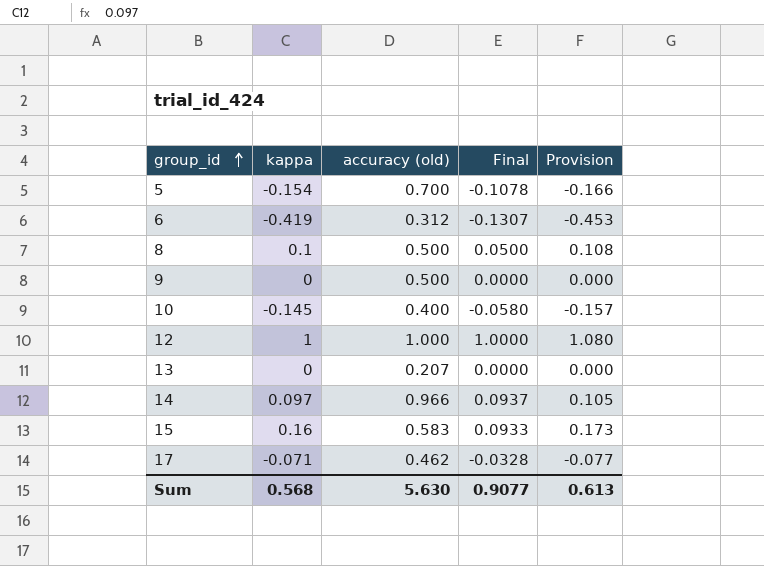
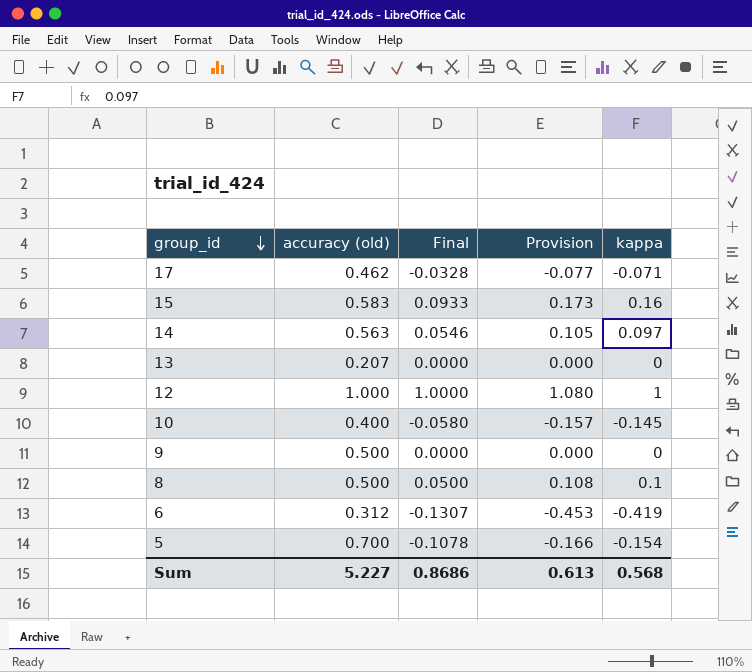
row order: group_id ascending -> group_id descending
column kappa | position: 2 -> 5
14 | accuracy (old): 0.966 -> 0.563
14 | Final: 0.0937 -> 0.0546
Sum | accuracy (old): 5.630 -> 5.227
Sum | Final: 0.9077 -> 0.8686

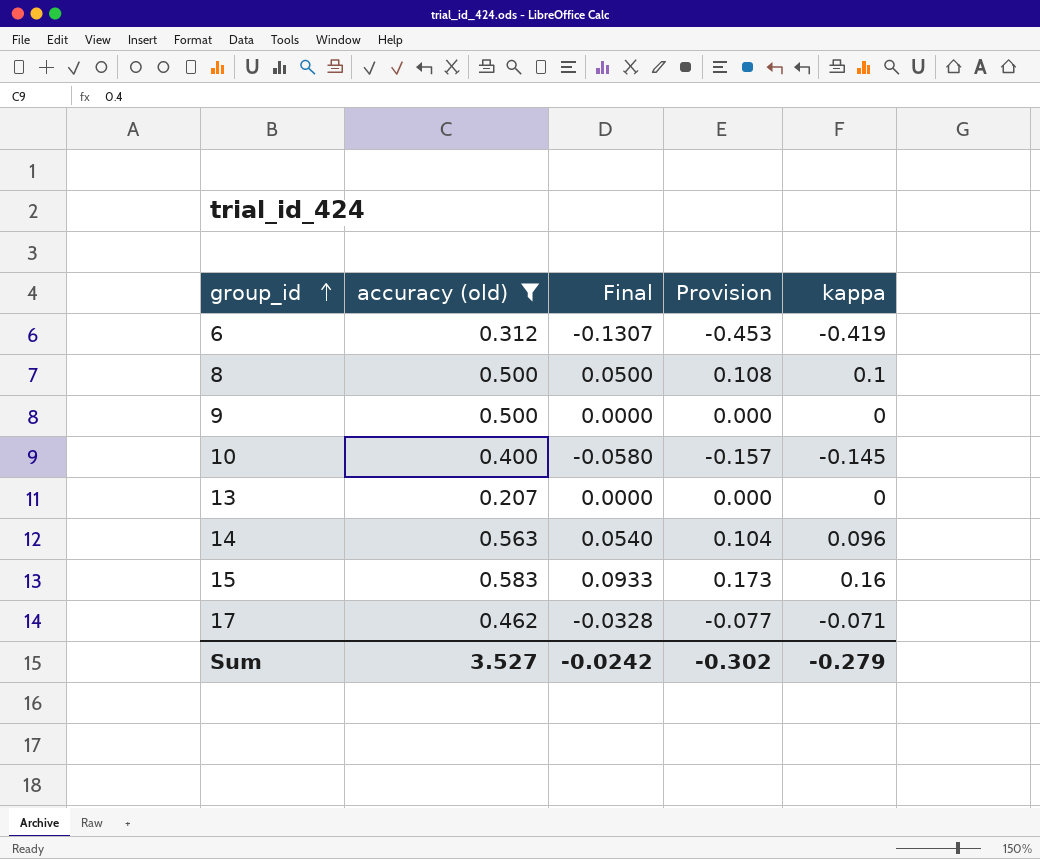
filter: none -> accuracy (old) <= 0.583
row order: group_id descending -> group_id ascending
14 | Final: 0.0546 -> 0.0540
14 | Provision: 0.105 -> 0.104
14 | kappa: 0.097 -> 0.096
Sum | accuracy (old): 5.227 -> 3.527
Sum | Final: 0.8686 -> -0.0242
Sum | Provision: 0.613 -> -0.302
Sum | kappa: 0.568 -> -0.279

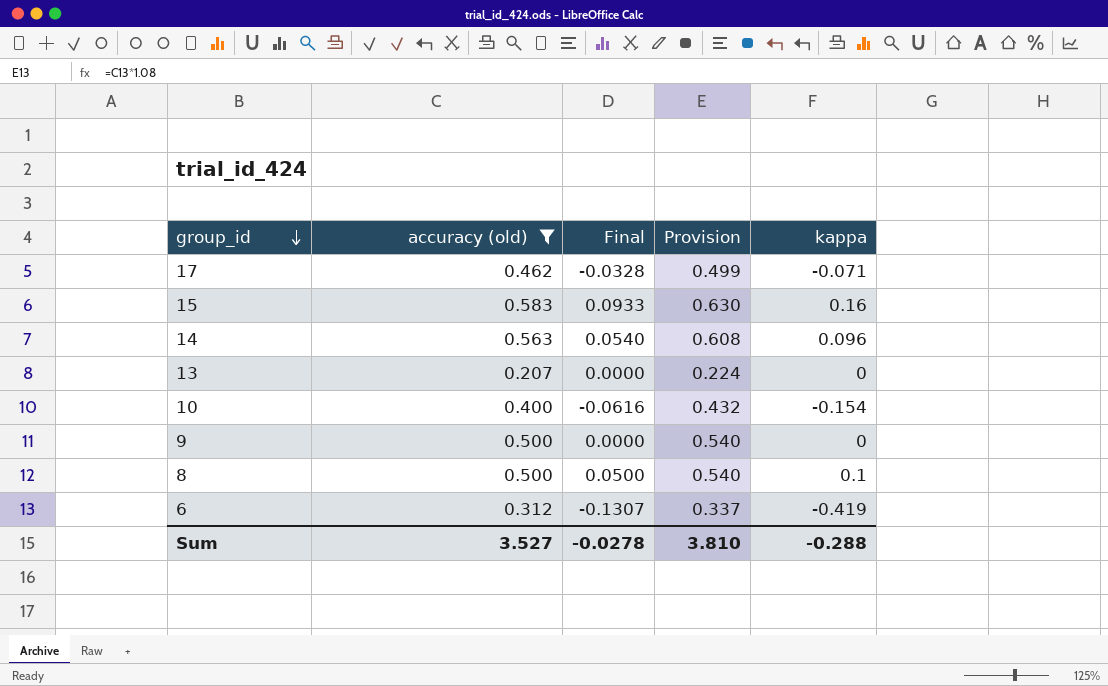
row order: group_id ascending -> group_id descending
column Provision | formula: [kappa] * 1.08 -> [accuracy (old)] * 1.08
10 | Final: -0.0580 -> -0.0616
10 | kappa: -0.145 -> -0.154
Sum | Final: -0.0242 -> -0.0278
Sum | Provision: -0.302 -> 3.810
Sum | kappa: -0.279 -> -0.288

